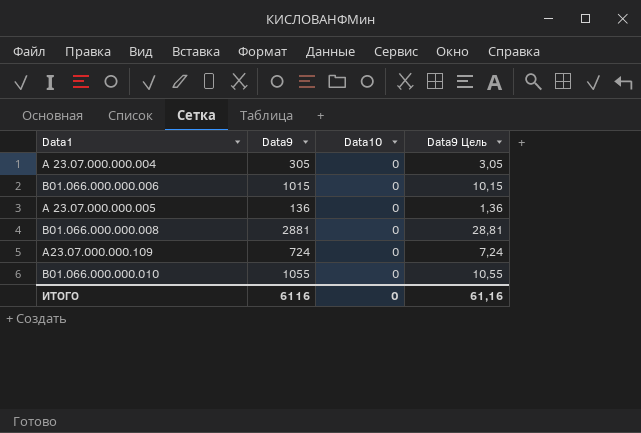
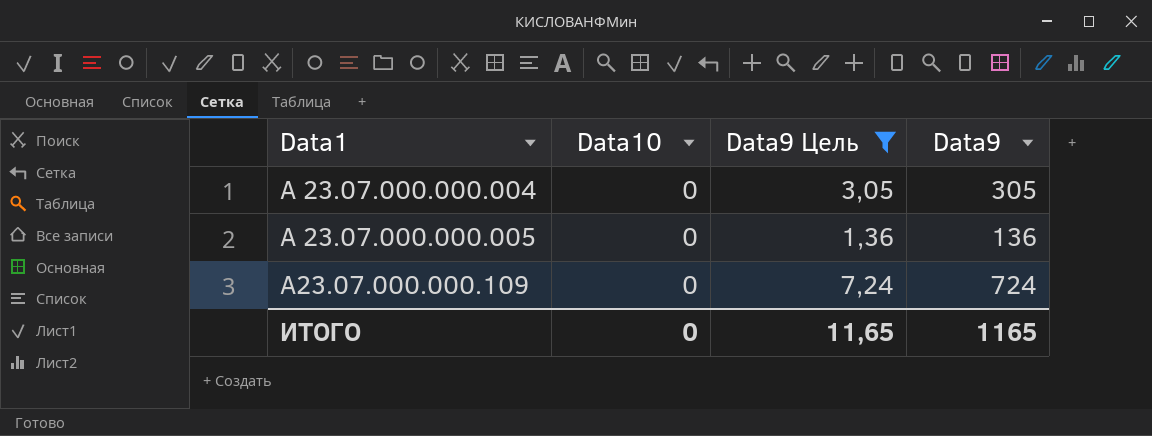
filter: none -> Data9 Цель <= 7,24
column Data9 | position: 2 -> 4
ИТОГО | Data9 Цель: 61,16 -> 11,65
ИТОГО | Data9: 6116 -> 1165

